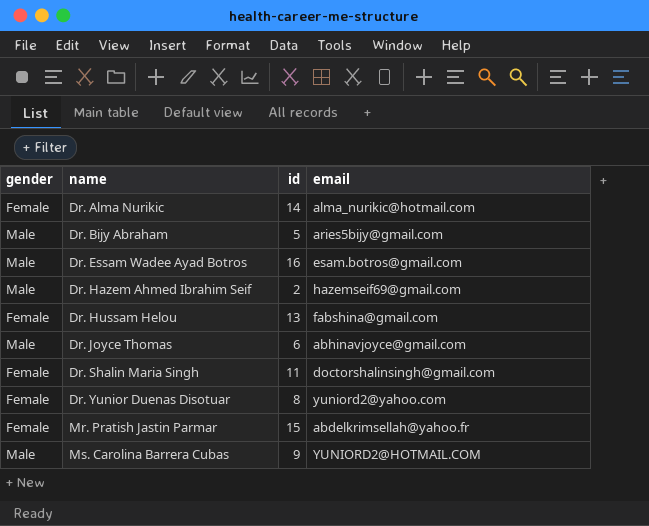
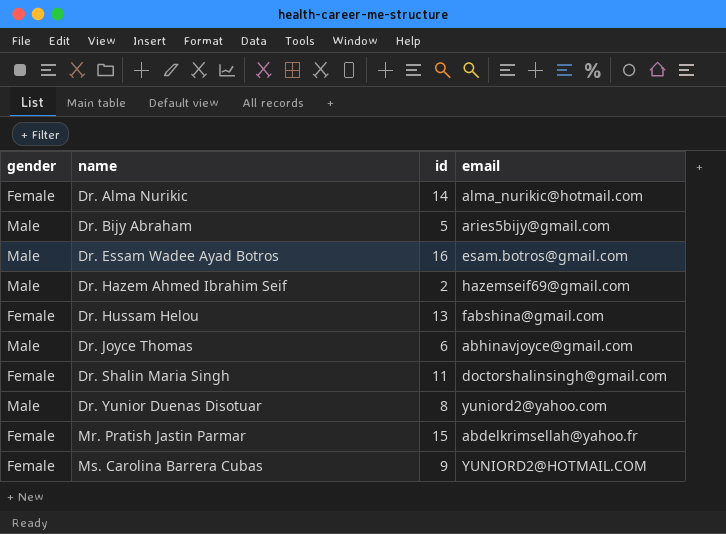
Dr. Yunior Duenas Disotuar | gender: Female -> Male
Ms. Carolina Barrera Cubas | gender: Male -> Female

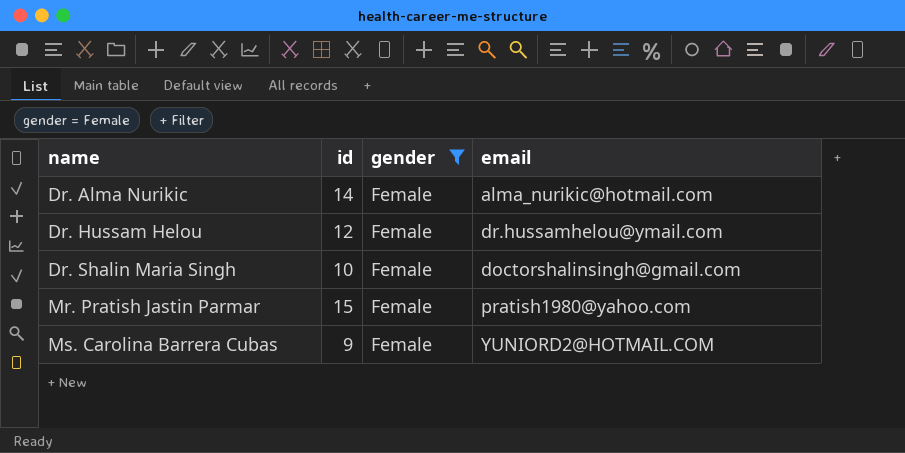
filter: none -> gender = Female
column gender | position: 1 -> 3
Dr. Hussam Helou | id: 13 -> 12
Dr. Hussam Helou | email: fabshina@gmail.com -> dr.hussamhelou@ymail.com
Dr. Shalin Maria Singh | id: 11 -> 10
Mr. Pratish Jastin Parmar | email: abdelkrimsellah@yahoo.fr -> pratish1980@yahoo.com

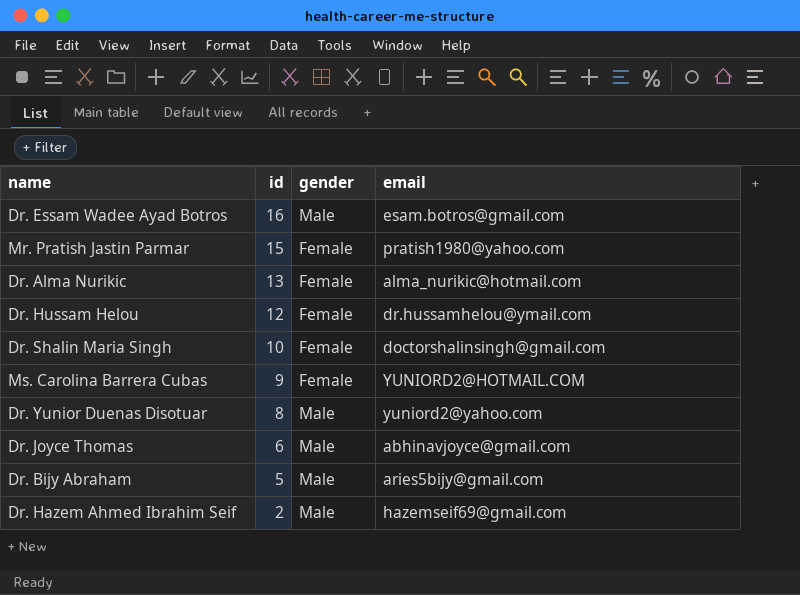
filter: gender = Female -> none
row order: name ascending -> id descending
Dr. Alma Nurikic | id: 14 -> 13

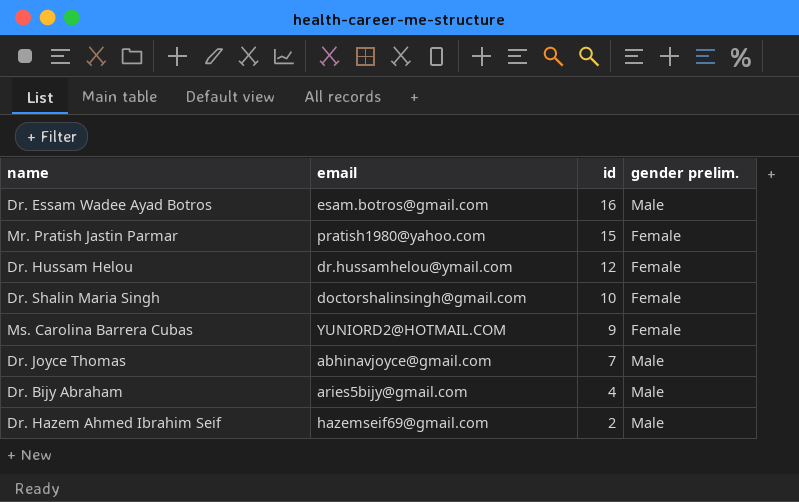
column email | position: 4 -> 2
column name: gender -> gender prelim.
row Dr. Alma Nurikic: 13 | Female | alma_nurikic@hotmail.com -> none
row Dr. Yunior Duenas Disotuar: 8 | Male | yuniord2@yahoo.com -> none
Dr. Joyce Thomas | id: 6 -> 7
Dr. Bijy Abraham | id: 5 -> 4

